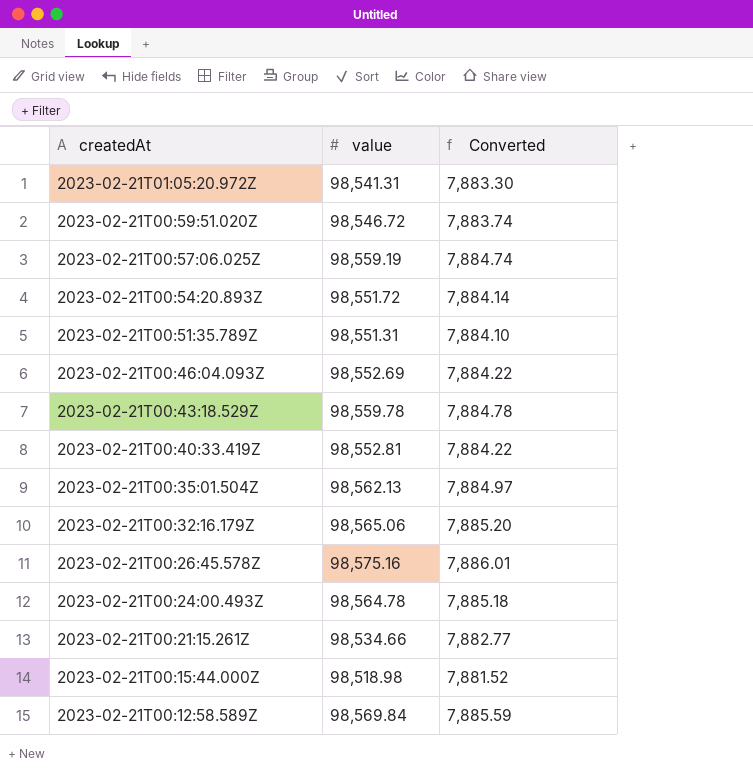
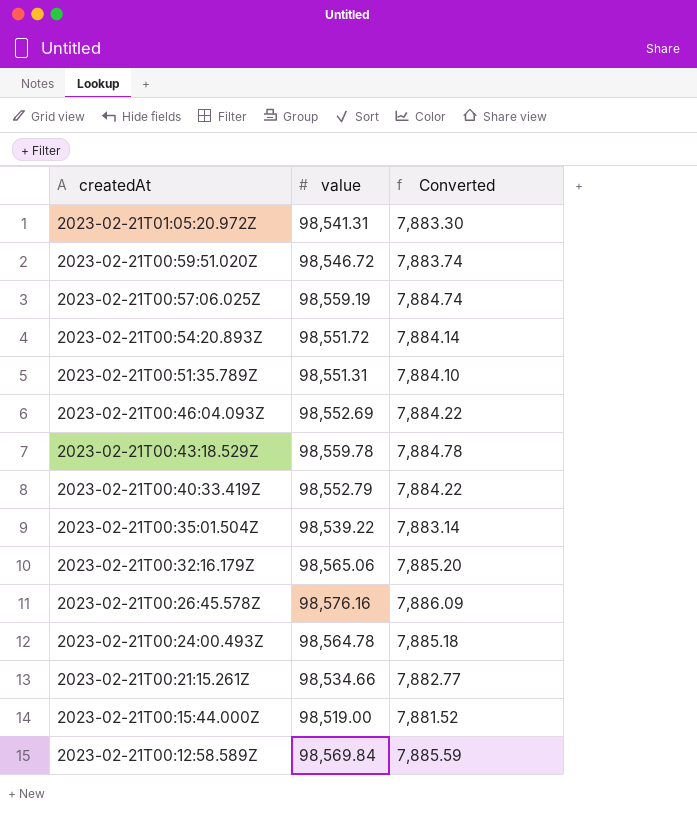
2023-02-21T00:40:33.419Z | value: 98,552.81 -> 98,552.79
2023-02-21T00:35:01.504Z | value: 98,562.13 -> 98,539.22
2023-02-21T00:35:01.504Z | Converted: 7,884.97 -> 7,883.14
2023-02-21T00:26:45.578Z | value: 98,575.16 -> 98,576.16
2023-02-21T00:26:45.578Z | Converted: 7,886.01 -> 7,886.09
2023-02-21T00:15:44.000Z | value: 98,518.98 -> 98,519.00

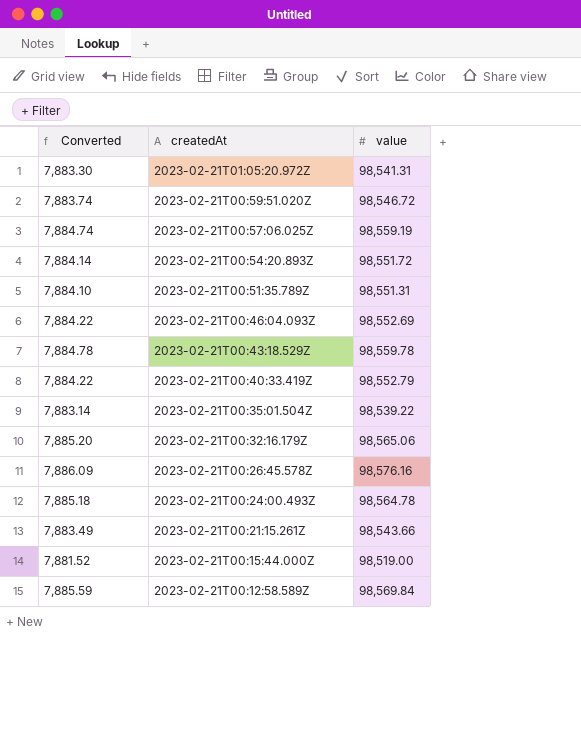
column Converted | position: 3 -> 1
2023-02-21T00:21:15.261Z | Converted: 7,882.77 -> 7,883.49
2023-02-21T00:21:15.261Z | value: 98,534.66 -> 98,543.66

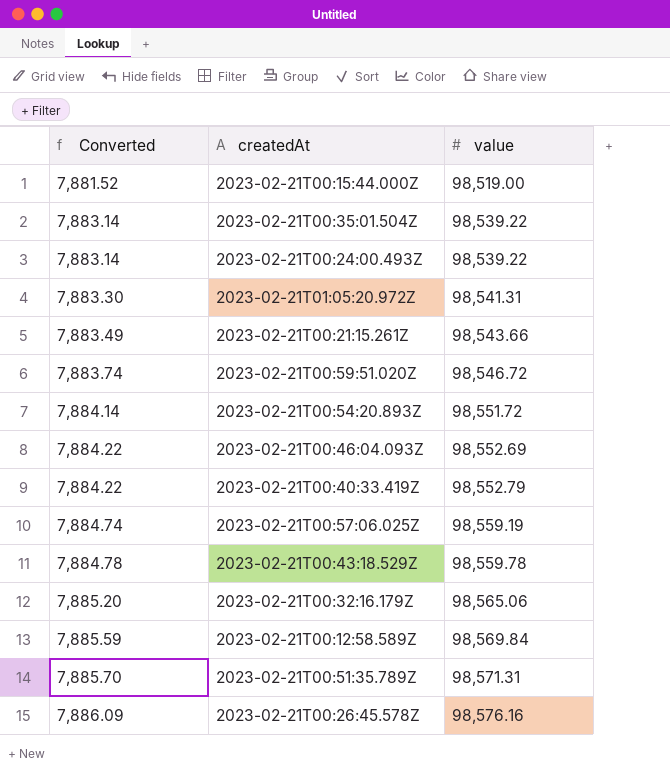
row order: createdAt descending -> Converted ascending
2023-02-21T00:24:00.493Z | Converted: 7,885.18 -> 7,883.14
2023-02-21T00:24:00.493Z | value: 98,564.78 -> 98,539.22
2023-02-21T00:51:35.789Z | Converted: 7,884.10 -> 7,885.70
2023-02-21T00:51:35.789Z | value: 98,551.31 -> 98,571.31

